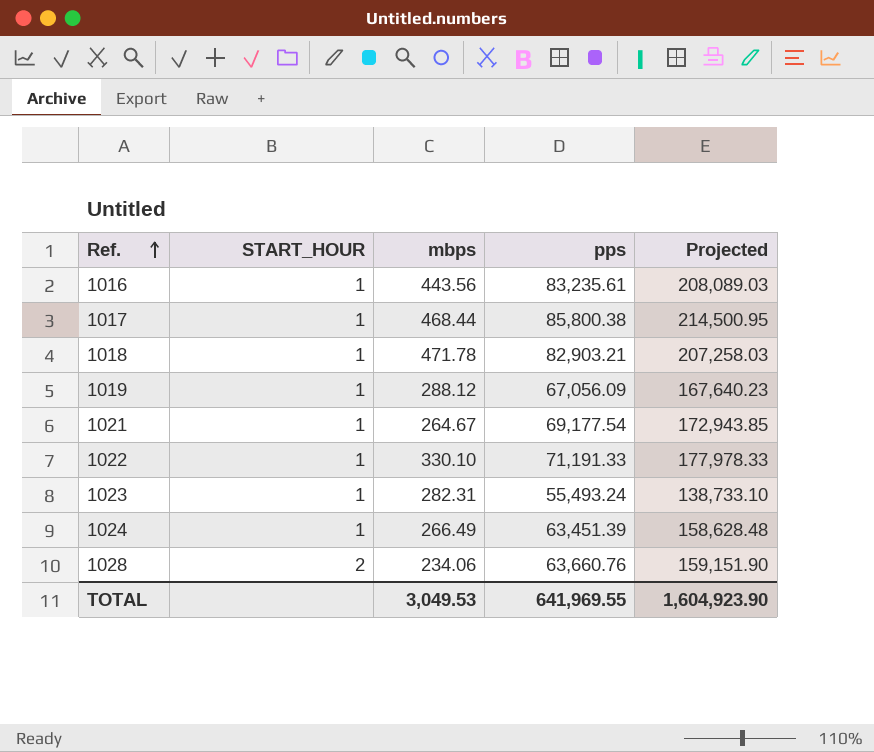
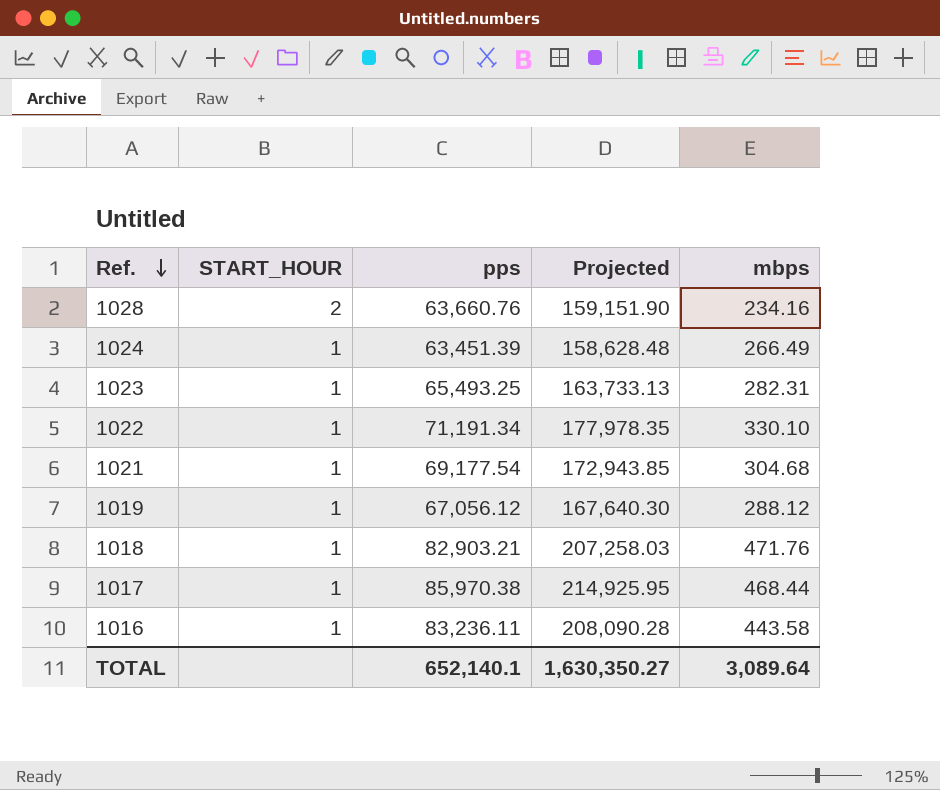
row order: Ref. ascending -> Ref. descending
column mbps | position: 3 -> 5
1028 | mbps: 234.06 -> 234.16
1023 | pps: 55,493.24 -> 65,493.25
1023 | Projected: 138,733.10 -> 163,733.13
1022 | pps: 71,191.33 -> 71,191.34
1022 | Projected: 177,978.33 -> 177,978.35
1021 | mbps: 264.67 -> 304.68
1019 | pps: 67,056.09 -> 67,056.12
1019 | Projected: 167,640.23 -> 167,640.30
1018 | mbps: 471.78 -> 471.76
1017 | pps: 85,800.38 -> 85,970.38
1017 | Projected: 214,500.95 -> 214,925.95
1016 | pps: 83,235.61 -> 83,236.11
1016 | Projected: 208,089.03 -> 208,090.28
1016 | mbps: 443.56 -> 443.58
TOTAL | pps: 641,969.55 -> 652,140.1
TOTAL | Projected: 1,604,923.90 -> 1,630,350.27
TOTAL | mbps: 3,049.53 -> 3,089.64

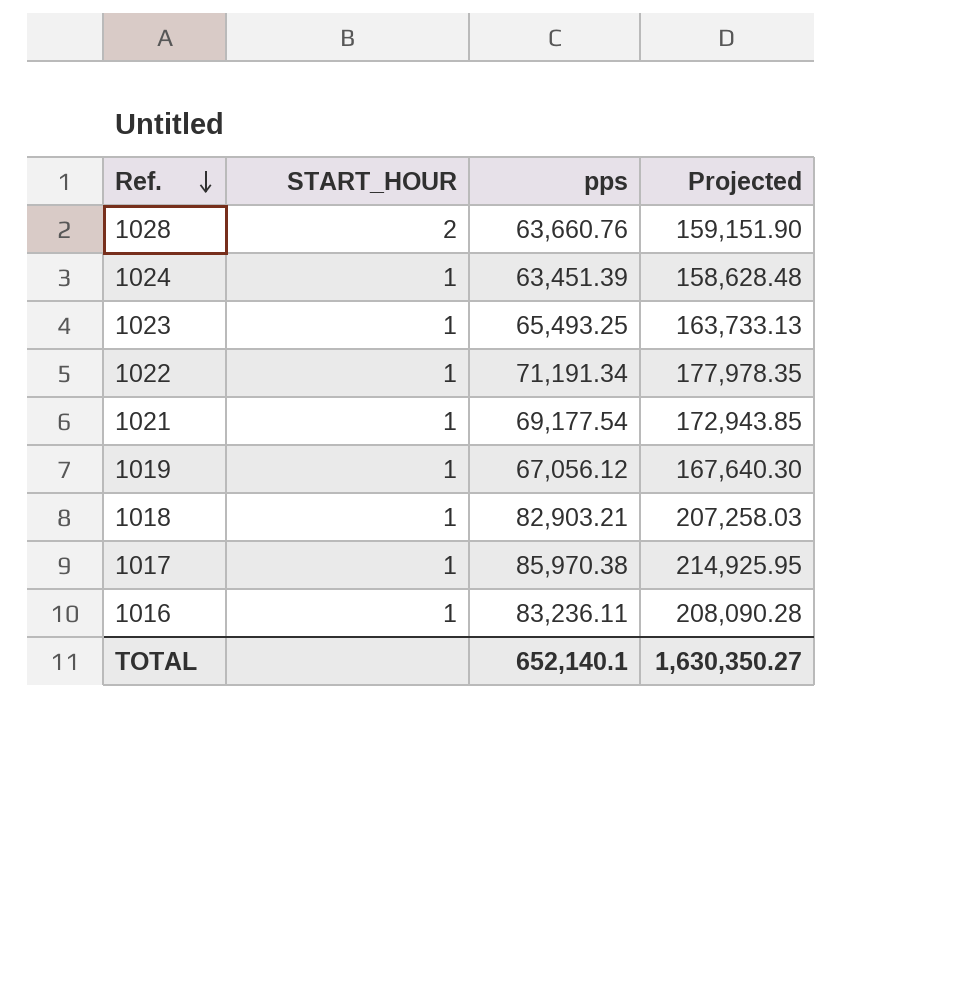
column mbps | position: 5 -> none

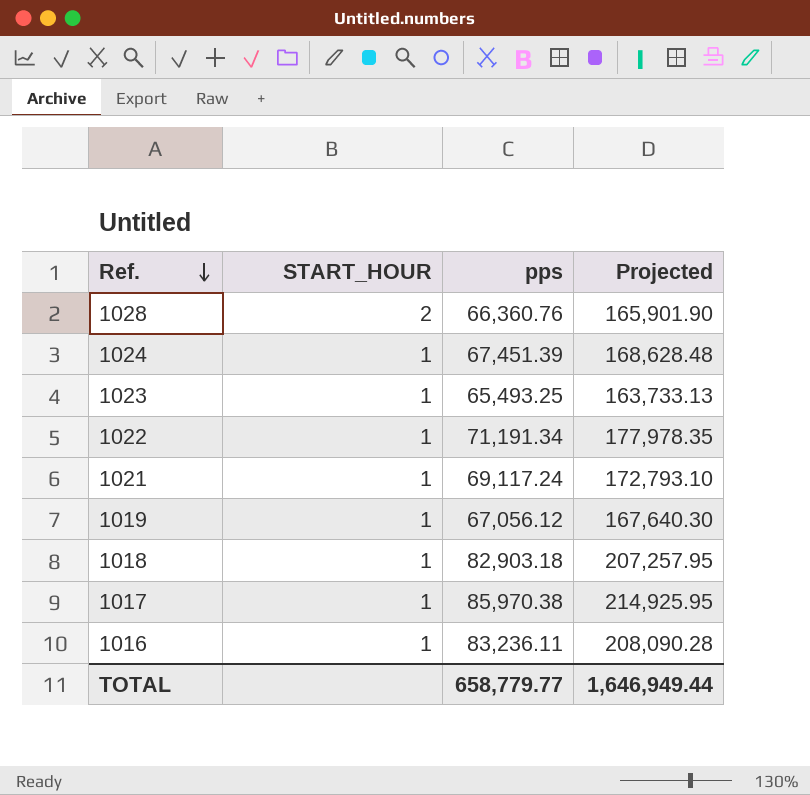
1028 | pps: 63,660.76 -> 66,360.76
1028 | Projected: 159,151.90 -> 165,901.90
1024 | pps: 63,451.39 -> 67,451.39
1024 | Projected: 158,628.48 -> 168,628.48
1021 | pps: 69,177.54 -> 69,117.24
1021 | Projected: 172,943.85 -> 172,793.10
1018 | pps: 82,903.21 -> 82,903.18
1018 | Projected: 207,258.03 -> 207,257.95
TOTAL | pps: 652,140.1 -> 658,779.77
TOTAL | Projected: 1,630,350.27 -> 1,646,949.44

